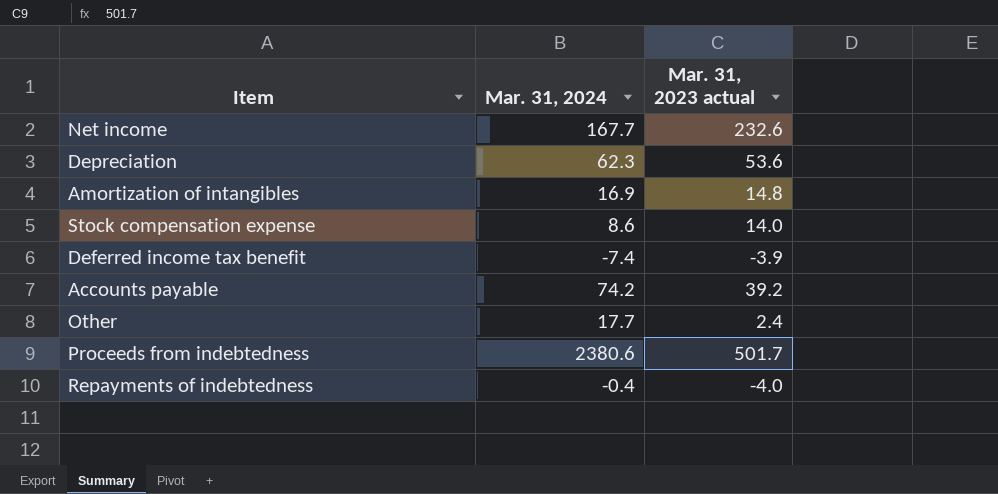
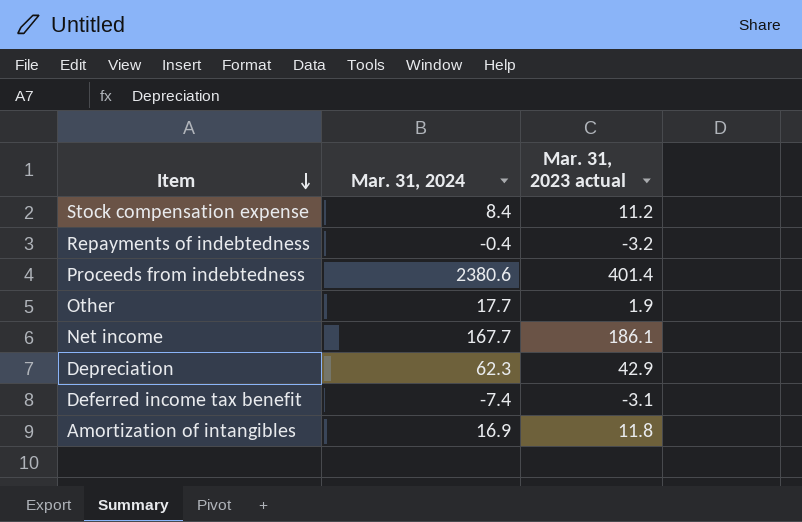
row order: none -> Item descending
row Accounts payable: 74.2 | 39.2 -> none
Stock compensation expense | Mar. 31, 2024: 8.6 -> 8.4
Stock compensation expense | Mar. 31, 2023 actual: 14.0 -> 11.2
Repayments of indebtedness | Mar. 31, 2023 actual: -4.0 -> -3.2
Proceeds from indebtedness | Mar. 31, 2023 actual: 501.7 -> 401.4
Other | Mar. 31, 2023 actual: 2.4 -> 1.9
Net income | Mar. 31, 2023 actual: 232.6 -> 186.1
Depreciation | Mar. 31, 2023 actual: 53.6 -> 42.9
Deferred income tax benefit | Mar. 31, 2023 actual: -3.9 -> -3.1
Amortization of intangibles | Mar. 31, 2023 actual: 14.8 -> 11.8

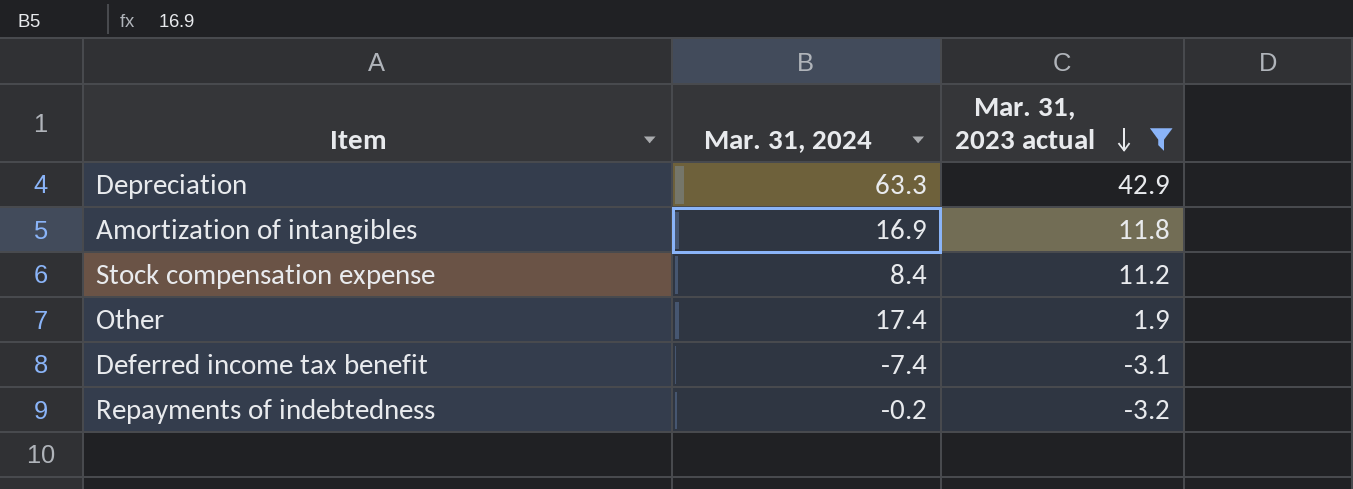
filter: none -> Mar. 31, 2023 actual <= 42.9
row order: Item descending -> Mar. 31, 2023 actual descending
Depreciation | Mar. 31, 2024: 62.3 -> 63.3
Other | Mar. 31, 2024: 17.7 -> 17.4
Repayments of indebtedness | Mar. 31, 2024: -0.4 -> -0.2

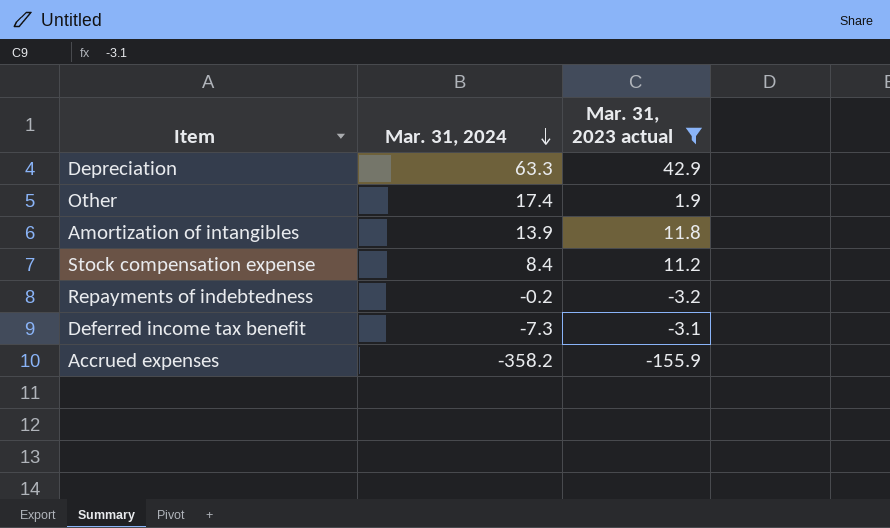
row order: Mar. 31, 2023 actual descending -> Mar. 31, 2024 descending
Amortization of intangibles | Mar. 31, 2024: 16.9 -> 13.9
Deferred income tax benefit | Mar. 31, 2024: -7.4 -> -7.3
row Accrued expenses: none -> -358.2 | -155.9

